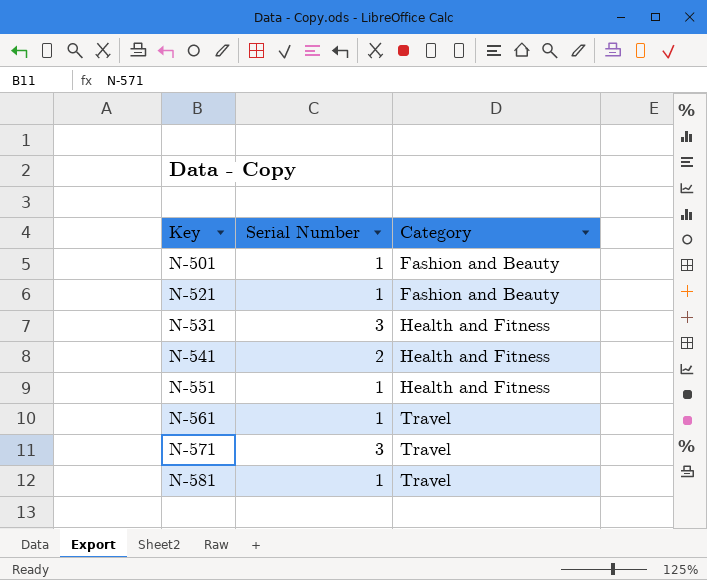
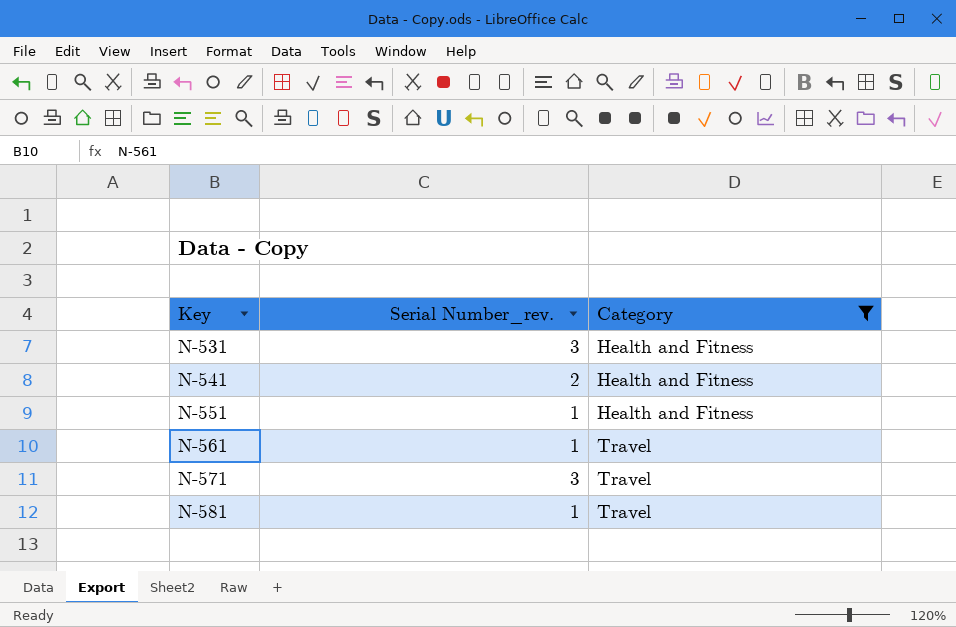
filter: none -> Category != Fashion and Beauty
column name: Serial Number -> Serial Number_rev.

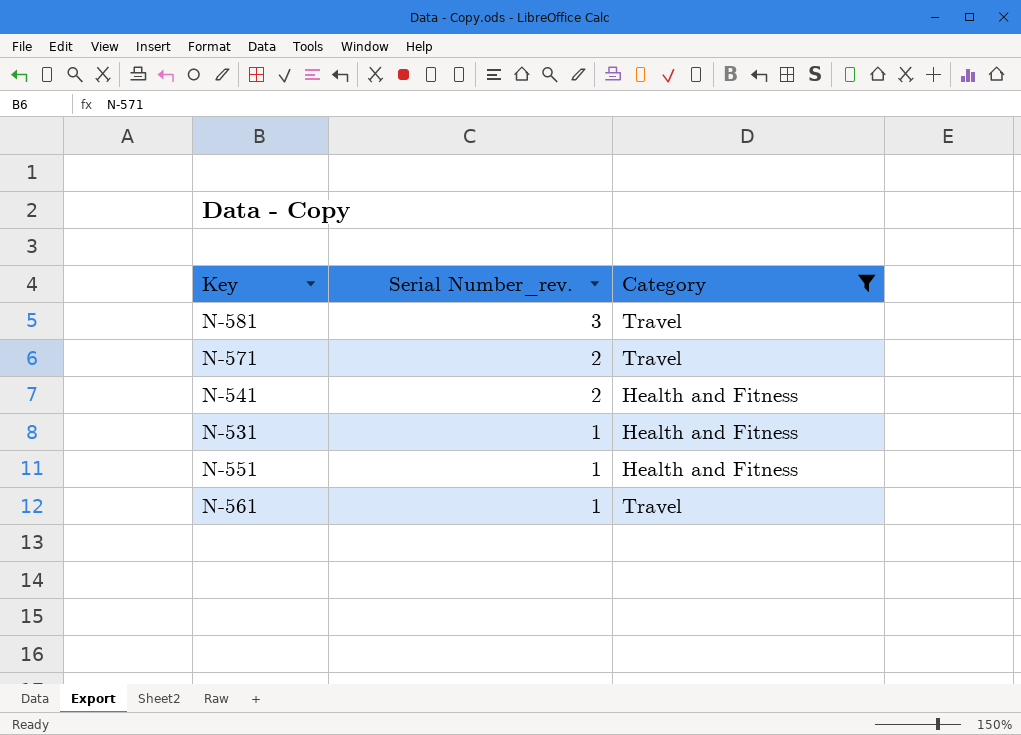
row order: Key ascending -> Serial Number_rev. descending
N-581 | Serial Number_rev.: 1 -> 3
N-571 | Serial Number_rev.: 3 -> 2
N-531 | Serial Number_rev.: 3 -> 1

